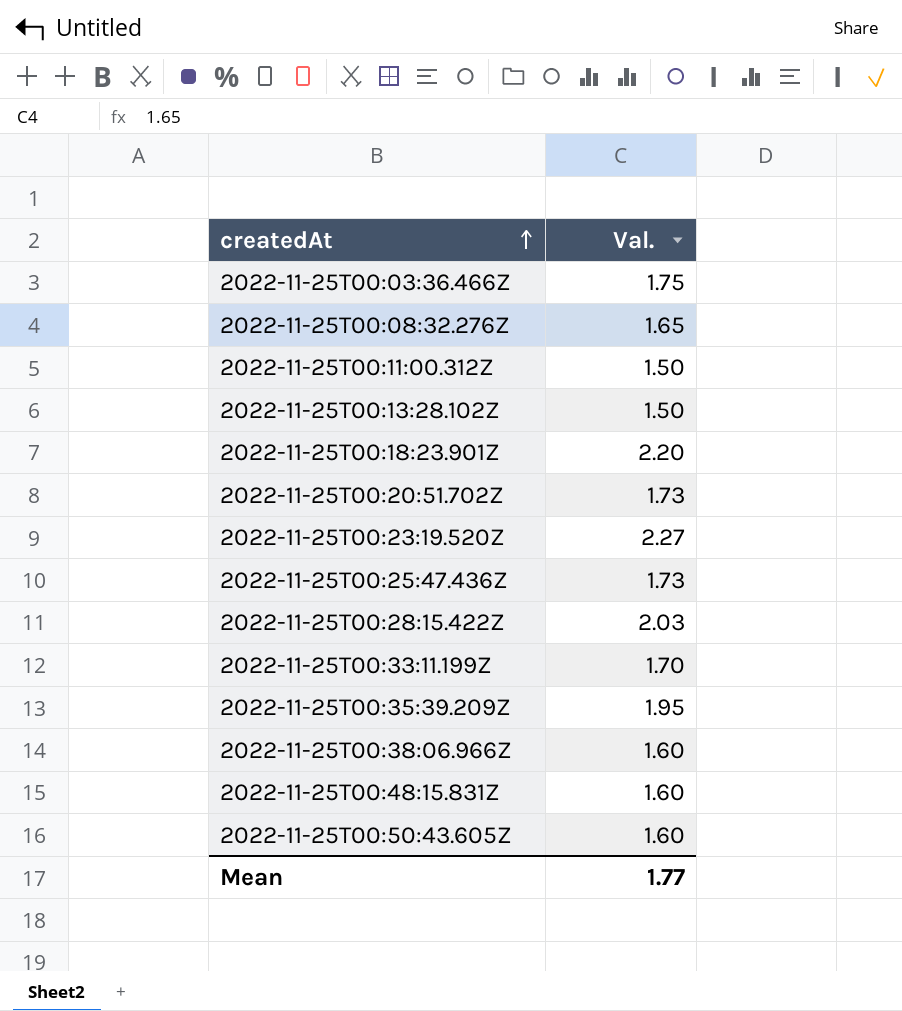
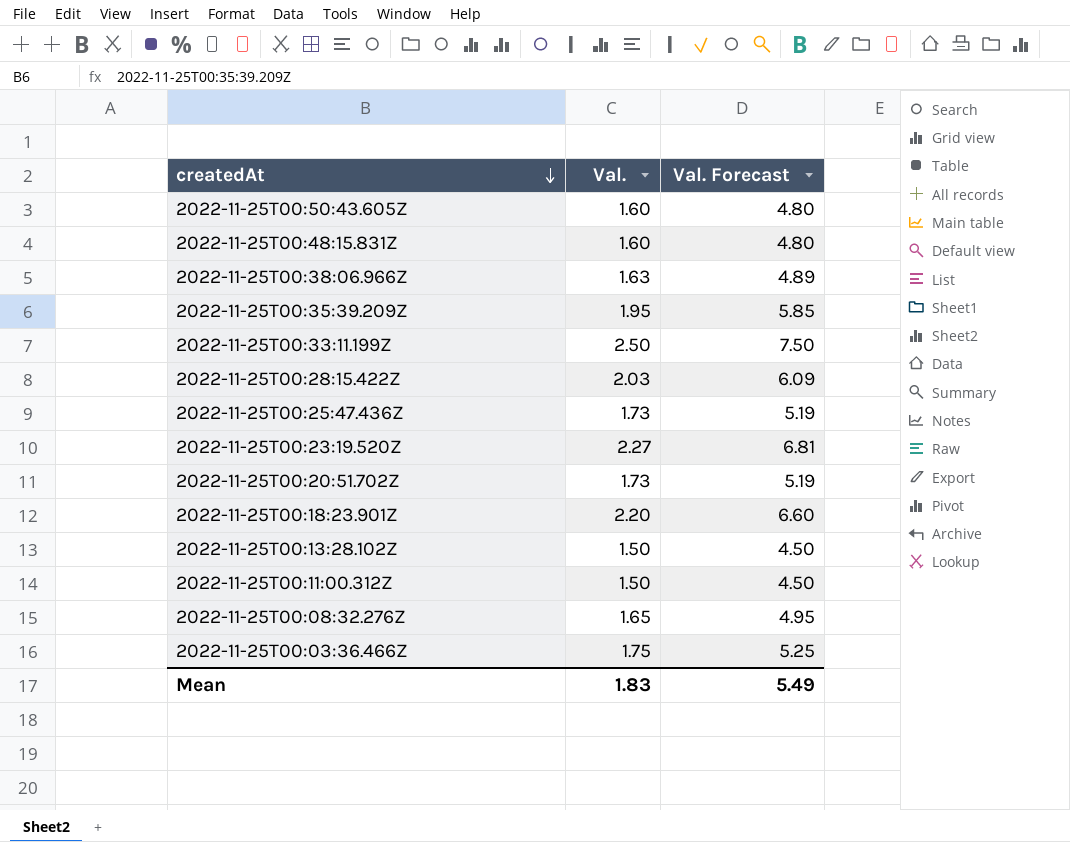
row order: createdAt ascending -> createdAt descending
column Val. Forecast | formula: none -> [Val.] * 3
2022-11-25T00:38:06.966Z | Val.: 1.60 -> 1.63
2022-11-25T00:33:11.199Z | Val.: 1.70 -> 2.50
Mean | Val.: 1.77 -> 1.83

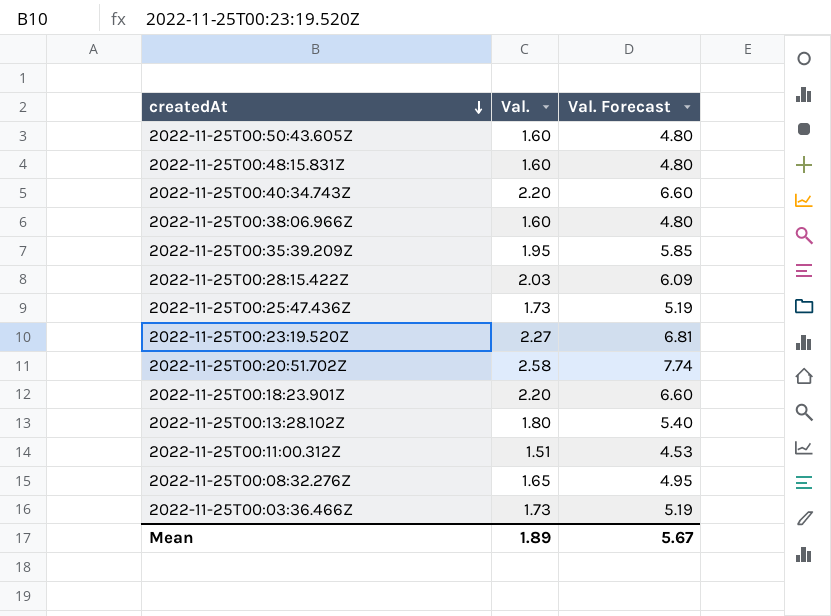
row 2022-11-25T00:33:11.199Z: 2.50 | 7.50 -> none
row 2022-11-25T00:40:34.743Z: none -> 2.20 | 6.60
2022-11-25T00:38:06.966Z | Val.: 1.63 -> 1.60
2022-11-25T00:38:06.966Z | Val. Forecast: 4.89 -> 4.80
2022-11-25T00:20:51.702Z | Val.: 1.73 -> 2.58
2022-11-25T00:20:51.702Z | Val. Forecast: 5.19 -> 7.74
2022-11-25T00:13:28.102Z | Val.: 1.50 -> 1.80
2022-11-25T00:13:28.102Z | Val. Forecast: 4.50 -> 5.40
2022-11-25T00:11:00.312Z | Val.: 1.50 -> 1.51
2022-11-25T00:11:00.312Z | Val. Forecast: 4.50 -> 4.53
2022-11-25T00:03:36.466Z | Val.: 1.75 -> 1.73
2022-11-25T00:03:36.466Z | Val. Forecast: 5.25 -> 5.19
Mean | Val.: 1.83 -> 1.89
Mean | Val. Forecast: 5.49 -> 5.67

